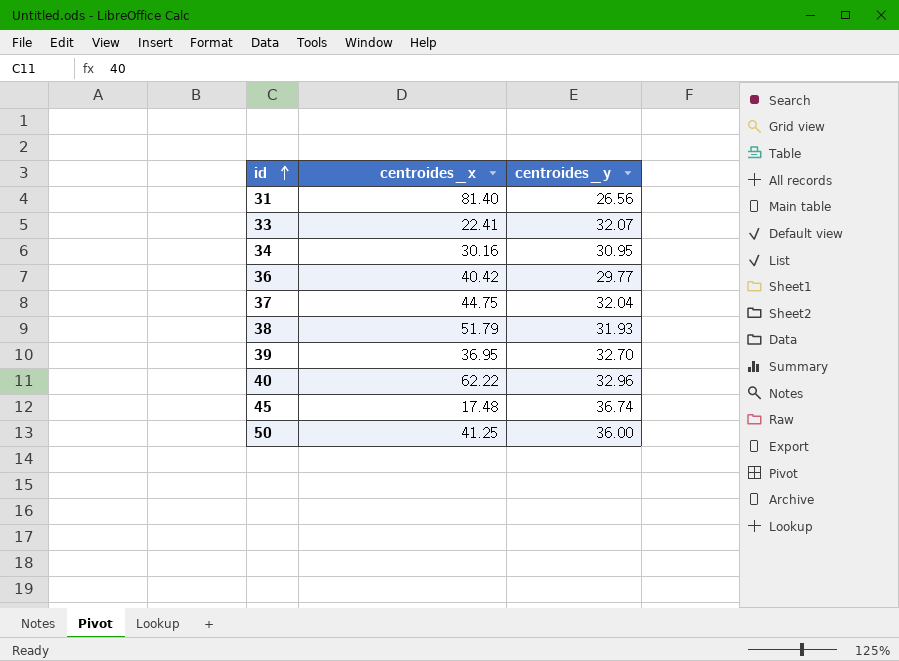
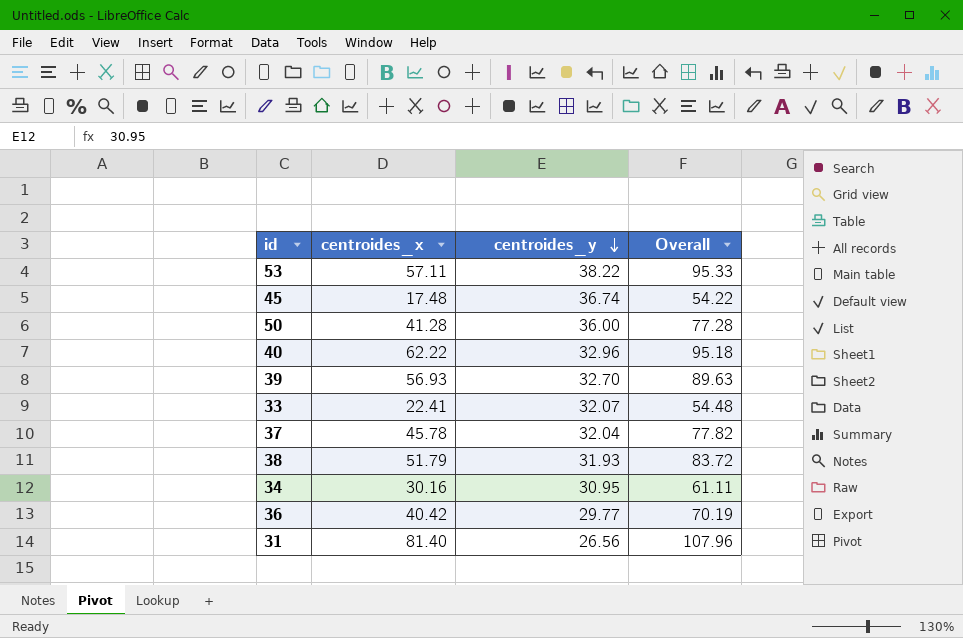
row order: id ascending -> centroides_y descending
column Overall | formula: none -> [centroides_x] + [centroides_y]
row 53: none -> 57.11 | 38.22 | 95.33
50 | centroides_x: 41.25 -> 41.28
39 | centroides_x: 36.95 -> 56.93
37 | centroides_x: 44.75 -> 45.78

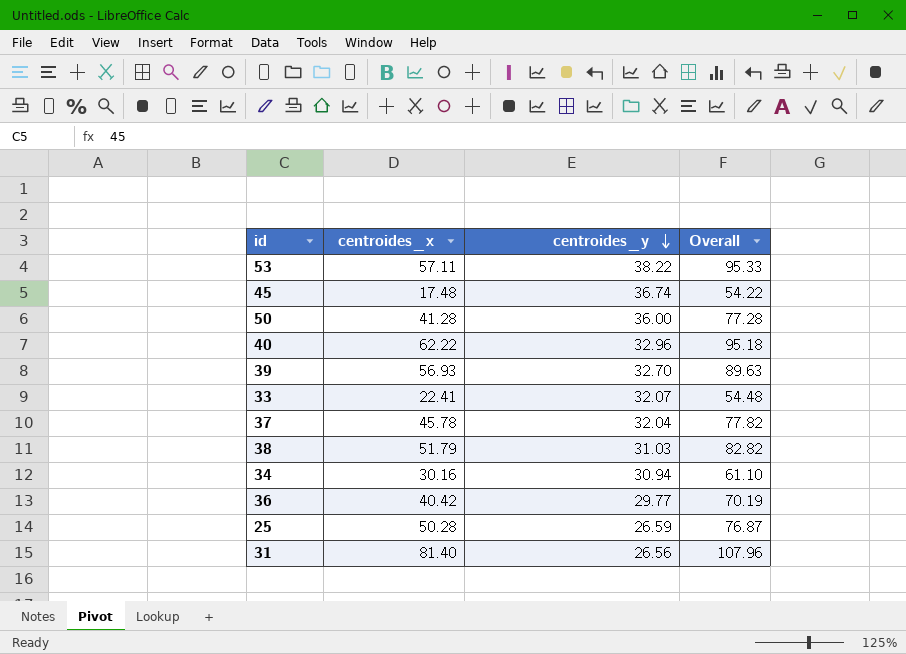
38 | centroides_y: 31.93 -> 31.03
38 | Overall: 83.72 -> 82.82
34 | centroides_y: 30.95 -> 30.94
34 | Overall: 61.11 -> 61.10
row 25: none -> 50.28 | 26.59 | 76.87

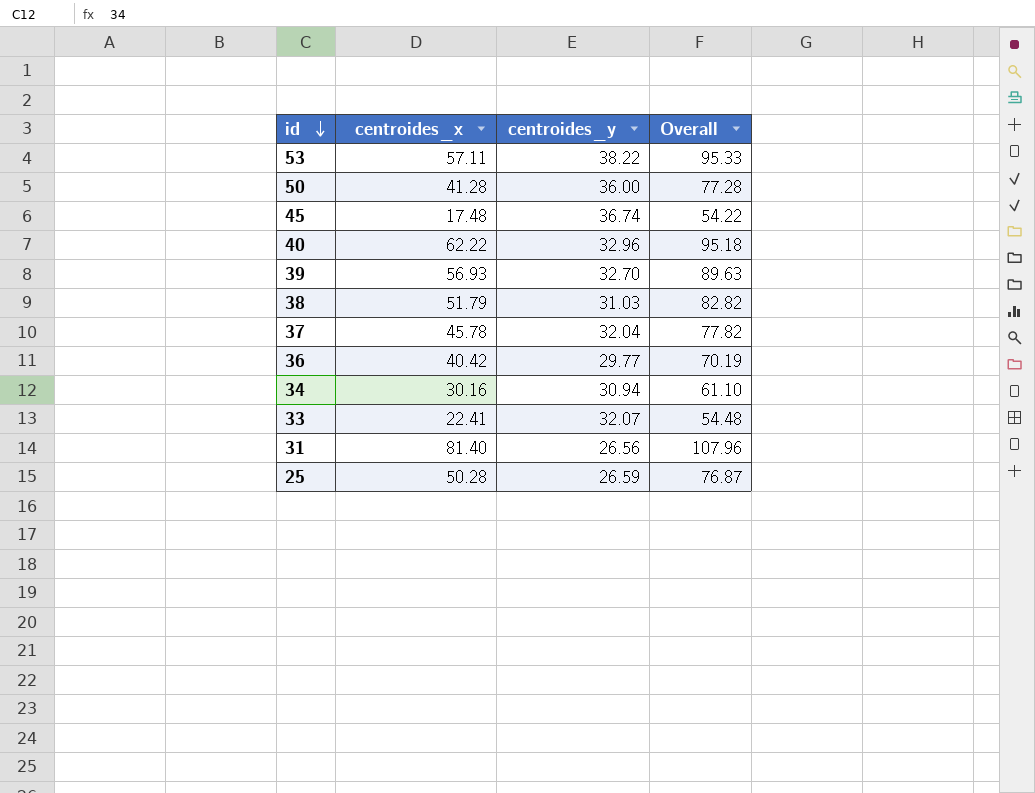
row order: centroides_y descending -> id descending

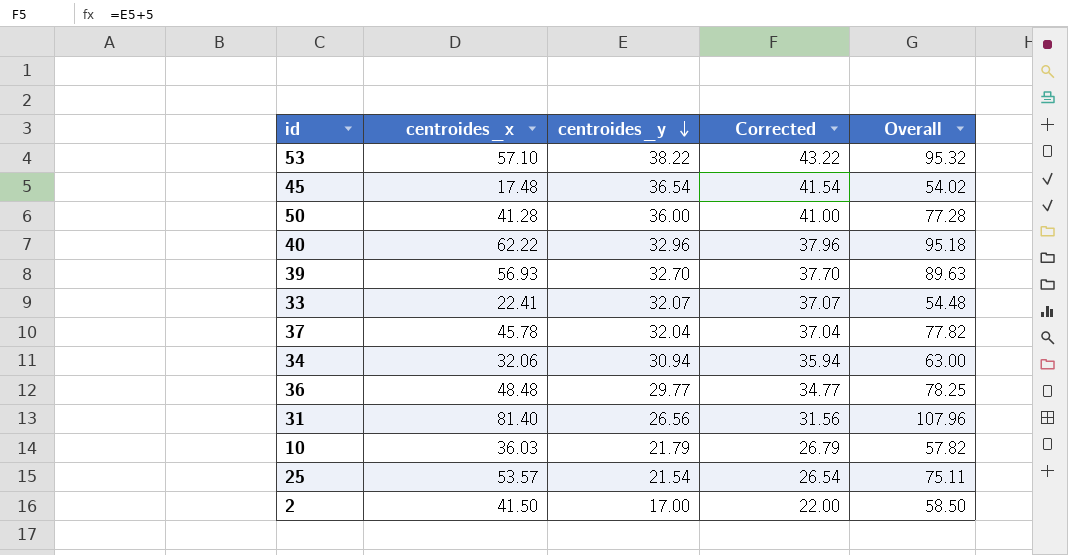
row order: id descending -> centroides_y descending
column Corrected | formula: none -> [centroides_y] + 5
row 38: 51.79 | 31.03 | 82.82 -> none
53 | centroides_x: 57.11 -> 57.10
53 | Overall: 95.33 -> 95.32
45 | centroides_y: 36.74 -> 36.54
45 | Overall: 54.22 -> 54.02
34 | centroides_x: 30.16 -> 32.06
34 | Overall: 61.10 -> 63.00
36 | centroides_x: 40.42 -> 48.48
36 | Overall: 70.19 -> 78.25
row 10: none -> 36.03 | 21.79 | 26.79 | 57.82
25 | centroides_x: 50.28 -> 53.57
25 | centroides_y: 26.59 -> 21.54
25 | Overall: 76.87 -> 75.11
row 2: none -> 41.50 | 17.00 | 22.00 | 58.50

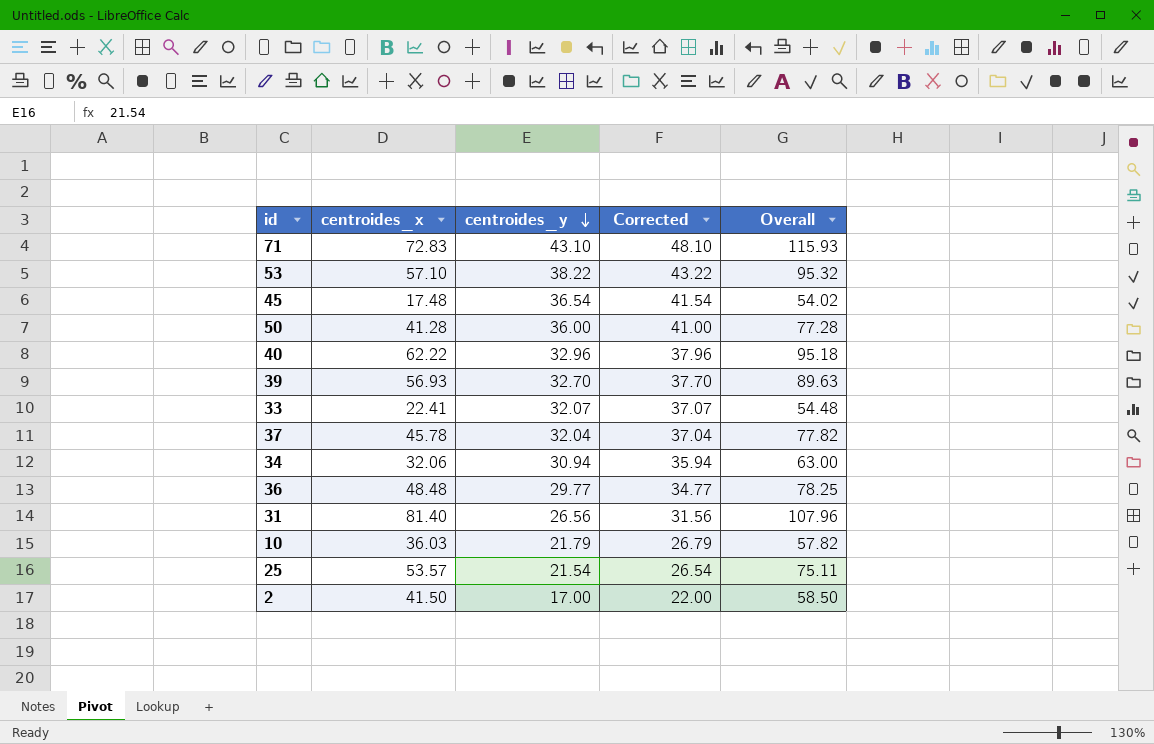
row 71: none -> 72.83 | 43.10 | 48.10 | 115.93

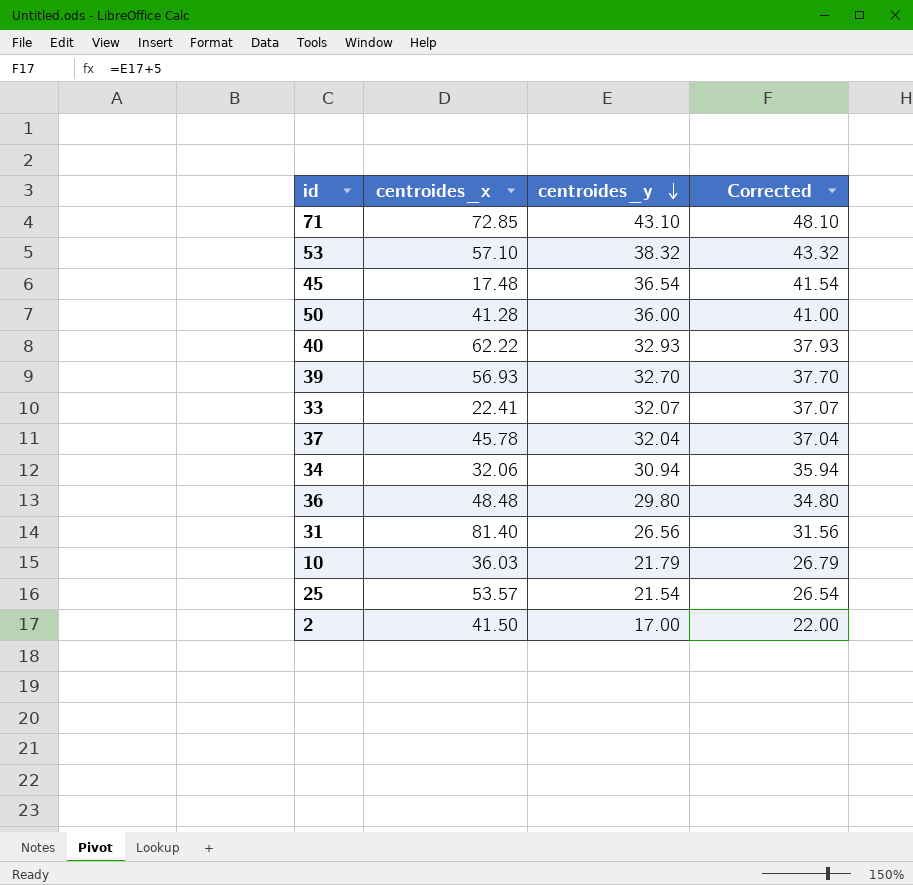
column Overall | formula: [centroides_x] + [centroides_y] -> none
71 | centroides_x: 72.83 -> 72.85
53 | centroides_y: 38.22 -> 38.32
53 | Corrected: 43.22 -> 43.32
40 | centroides_y: 32.96 -> 32.93
40 | Corrected: 37.96 -> 37.93
36 | centroides_y: 29.77 -> 29.80
36 | Corrected: 34.77 -> 34.80

